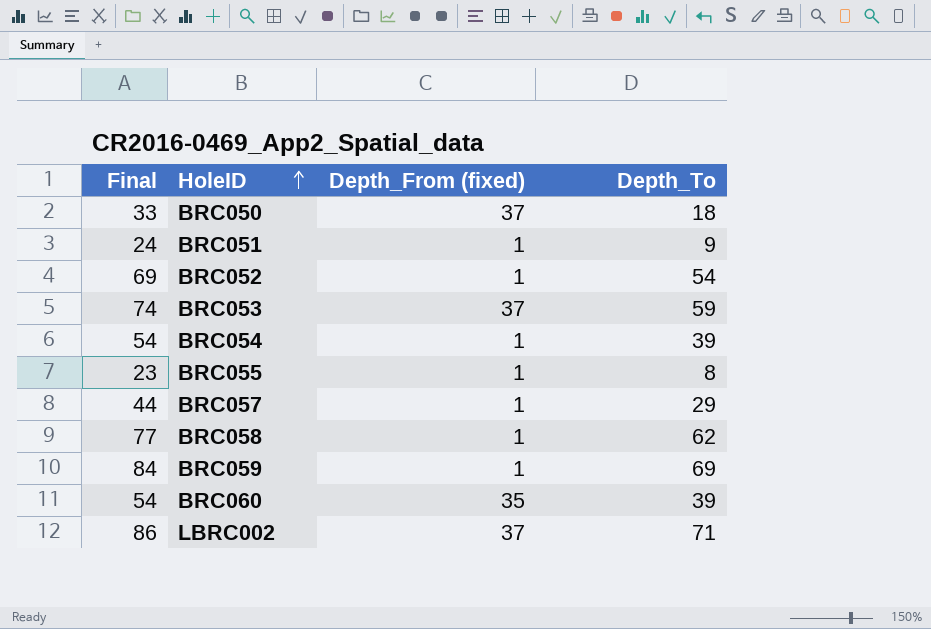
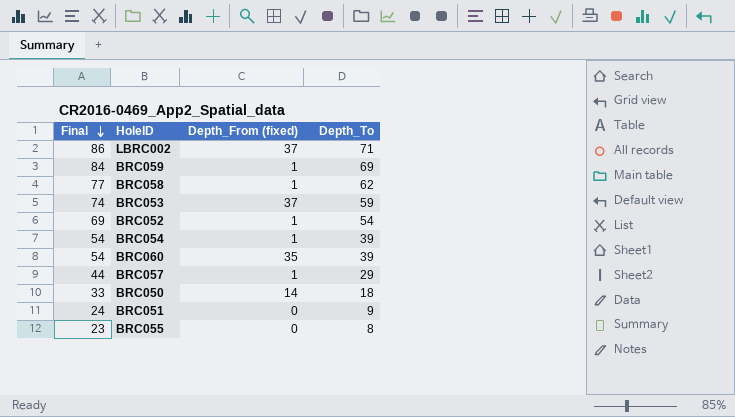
row order: HoleID ascending -> Final descending
BRC050 | Depth_From (fixed): 37 -> 14
BRC051 | Depth_From (fixed): 1 -> 0
BRC055 | Depth_From (fixed): 1 -> 0

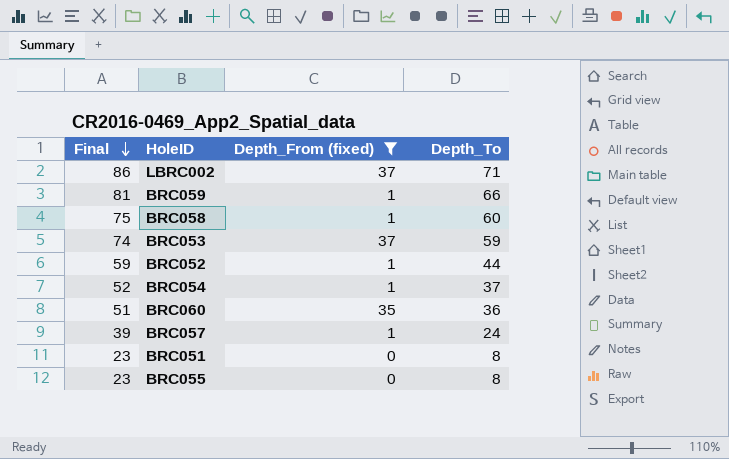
filter: none -> Depth_From (fixed) != 14
BRC059 | Final: 84 -> 81
BRC059 | Depth_To: 69 -> 66
BRC058 | Final: 77 -> 75
BRC058 | Depth_To: 62 -> 60
BRC052 | Final: 69 -> 59
BRC052 | Depth_To: 54 -> 44
BRC054 | Final: 54 -> 52
BRC054 | Depth_To: 39 -> 37
BRC060 | Final: 54 -> 51
BRC060 | Depth_To: 39 -> 36
BRC057 | Final: 44 -> 39
BRC057 | Depth_To: 29 -> 24
BRC051 | Final: 24 -> 23
BRC051 | Depth_To: 9 -> 8

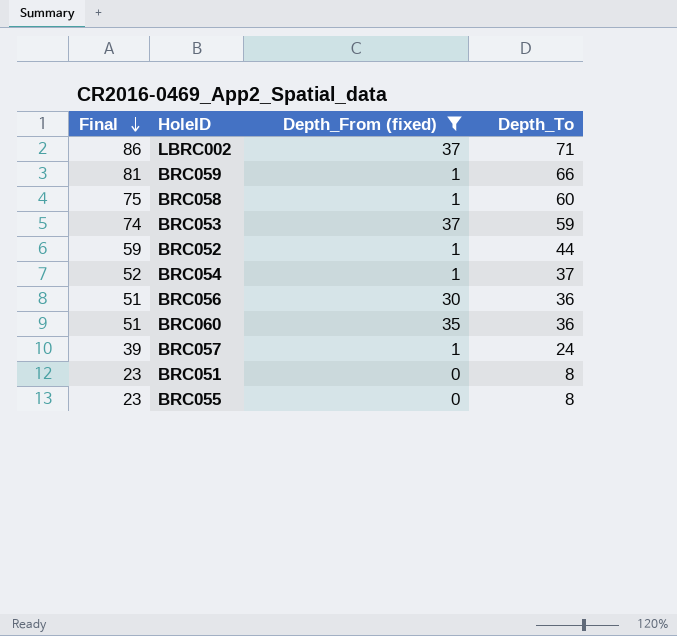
row BRC056: none -> 51 | 30 | 36

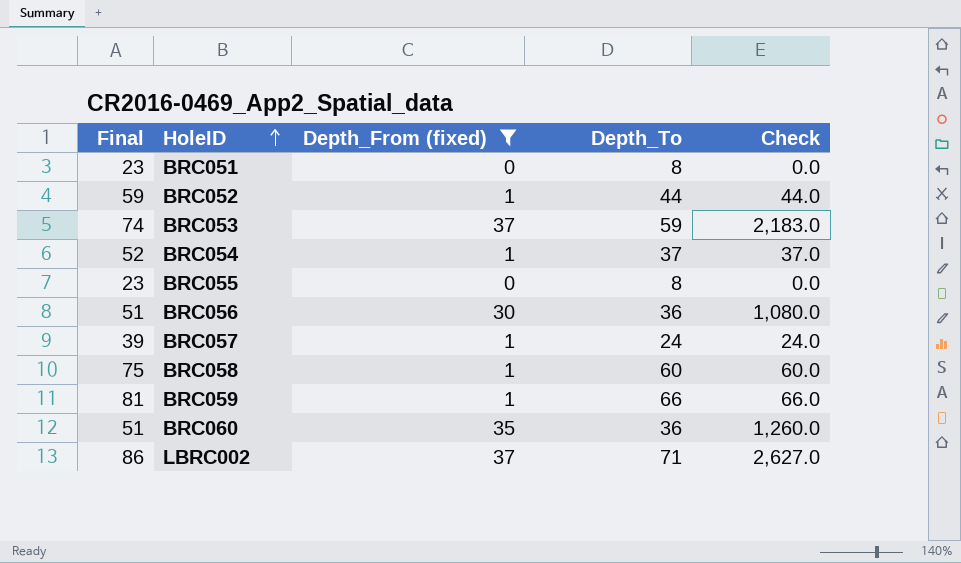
row order: Final descending -> HoleID ascending
column Check | formula: none -> [Depth_From (fixed)] * [Depth_To]

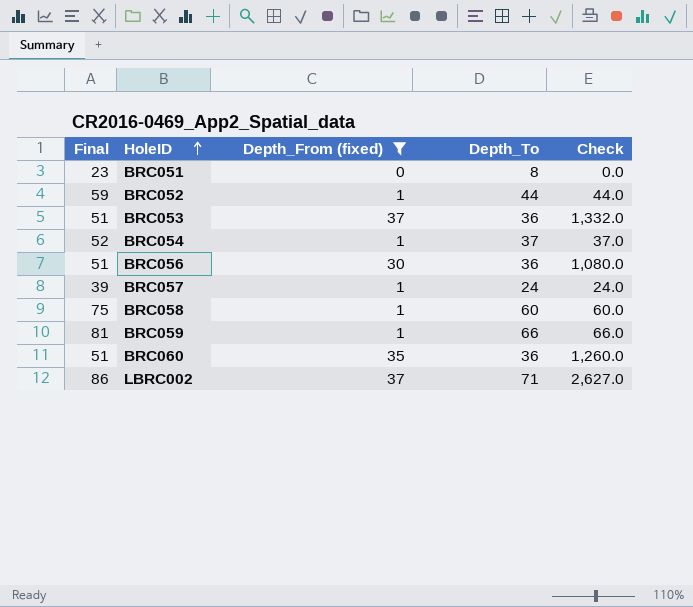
row BRC055: 23 | 0 | 8 | 0.0 -> none
BRC053 | Final: 74 -> 51
BRC053 | Depth_To: 59 -> 36
BRC053 | Check: 2,183.0 -> 1,332.0

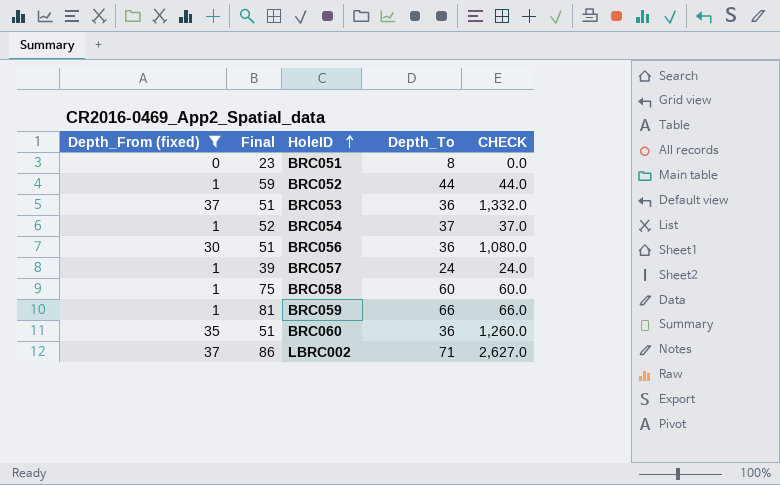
column Depth_From (fixed) | position: 3 -> 1
column name: Check -> CHECK

